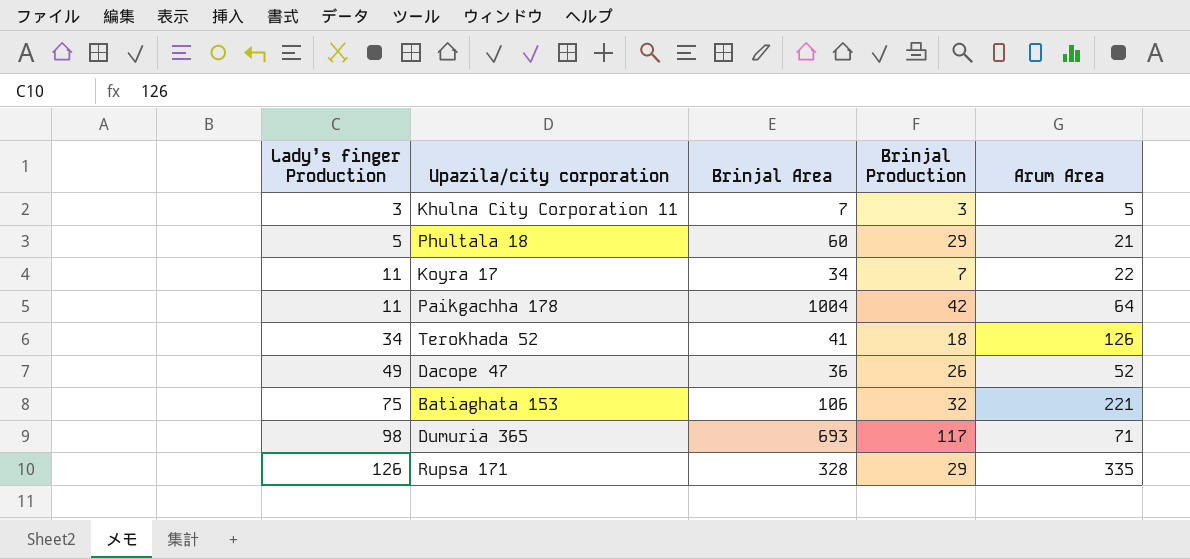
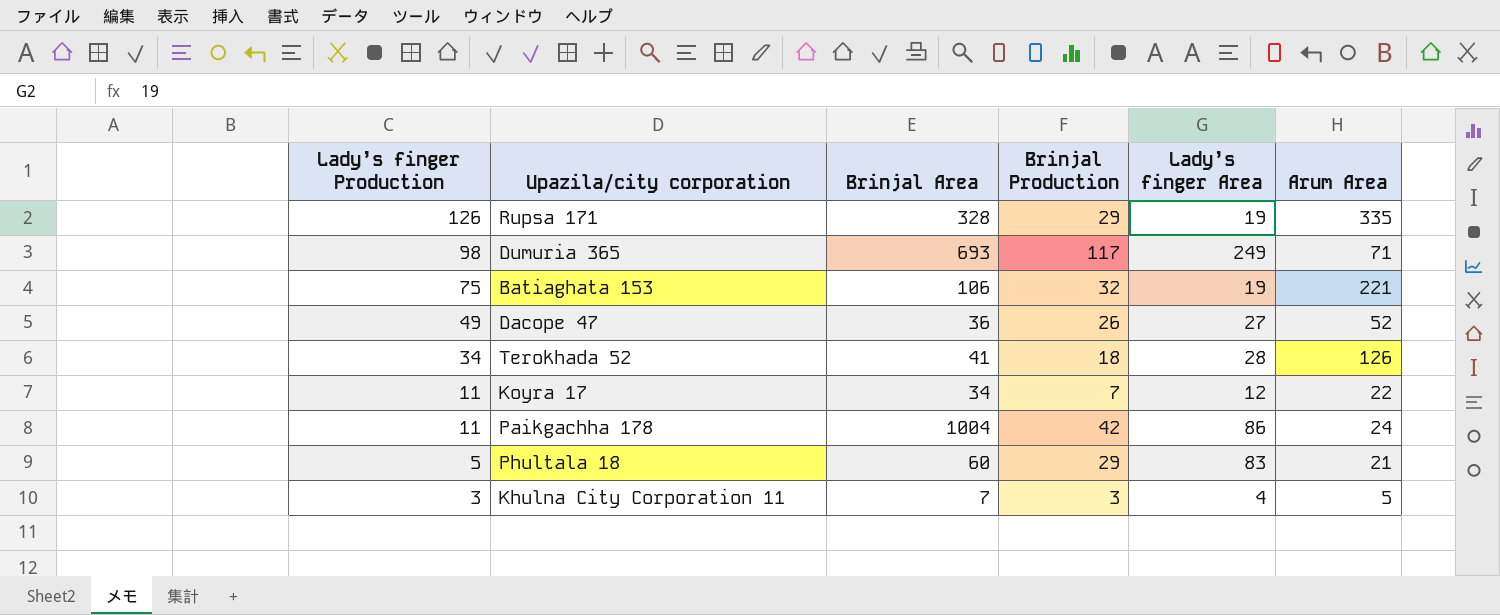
row order: Lady’s finger Production ascending -> Lady’s finger Production descending
column Lady’s finger Area | position: none -> 5
Paikgachha 178 | Arum Area: 64 -> 24

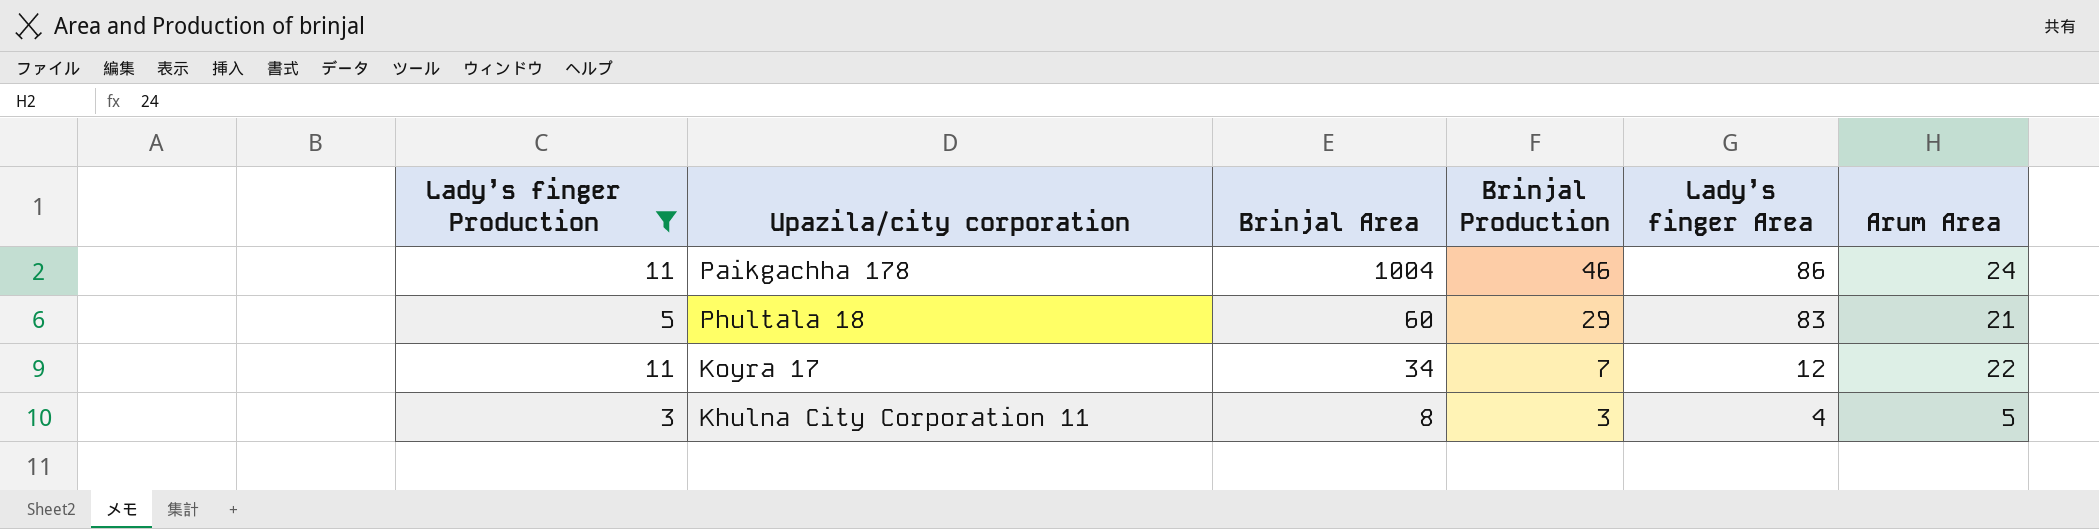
filter: none -> Lady’s finger Production <= 11
row order: Lady’s finger Production descending -> Brinjal Area descending
Paikgachha 178 | Brinjal Production: 42 -> 46
Khulna City Corporation 11 | Brinjal Area: 7 -> 8

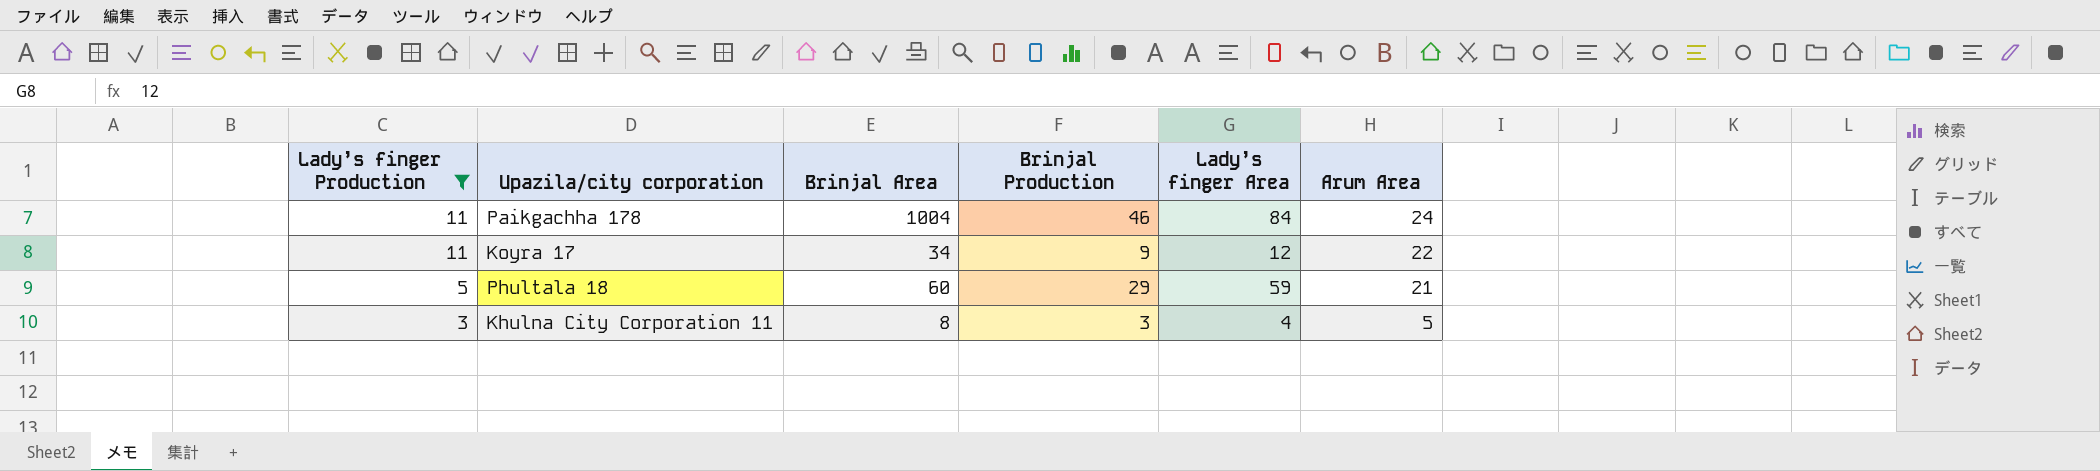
row order: Brinjal Area descending -> Lady’s finger Production descending
Paikgachha 178 | Lady’s finger Area: 86 -> 84
Koyra 17 | Brinjal Production: 7 -> 9
Phultala 18 | Lady’s finger Area: 83 -> 59

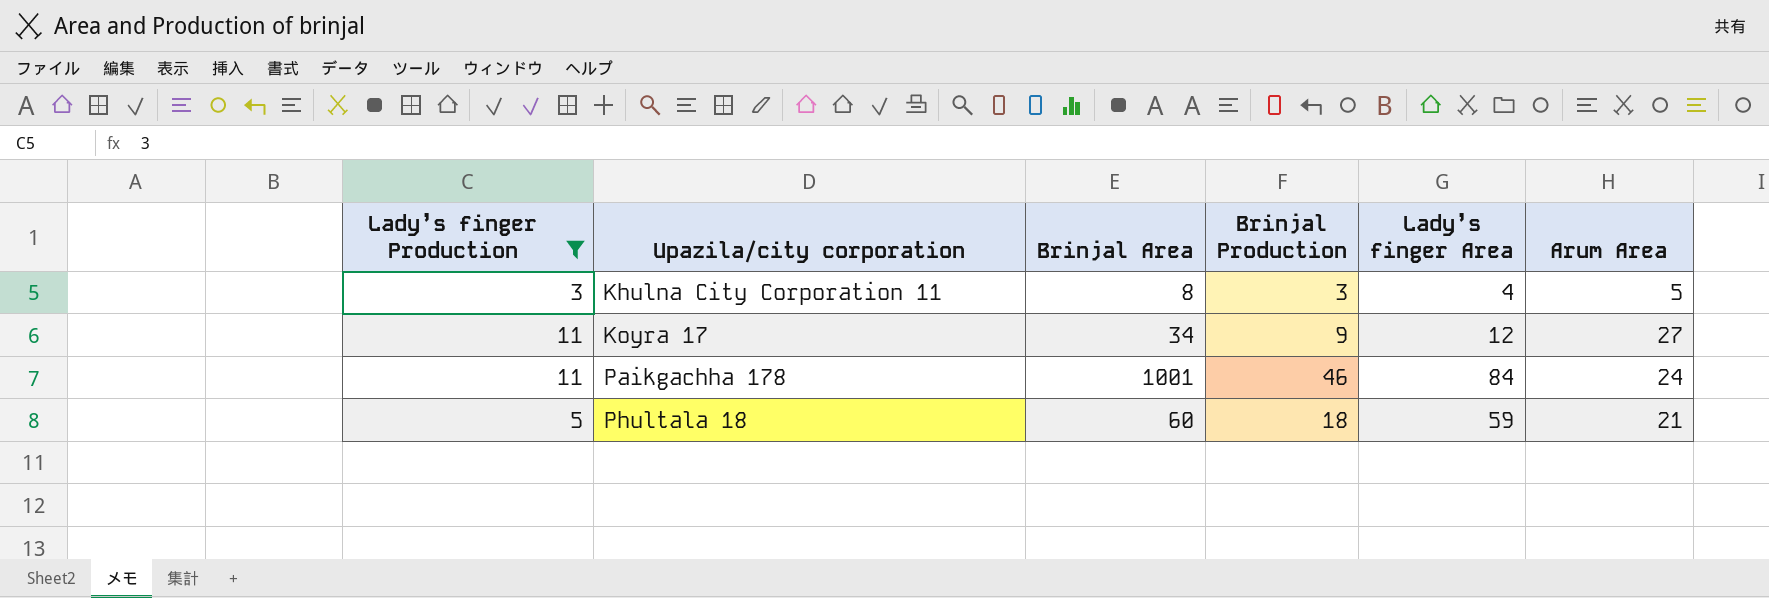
row order: Lady’s finger Production descending -> Upazila/city corporation ascending
Koyra 17 | Arum Area: 22 -> 27
Paikgachha 178 | Brinjal Area: 1004 -> 1001
Phultala 18 | Brinjal Production: 29 -> 18

